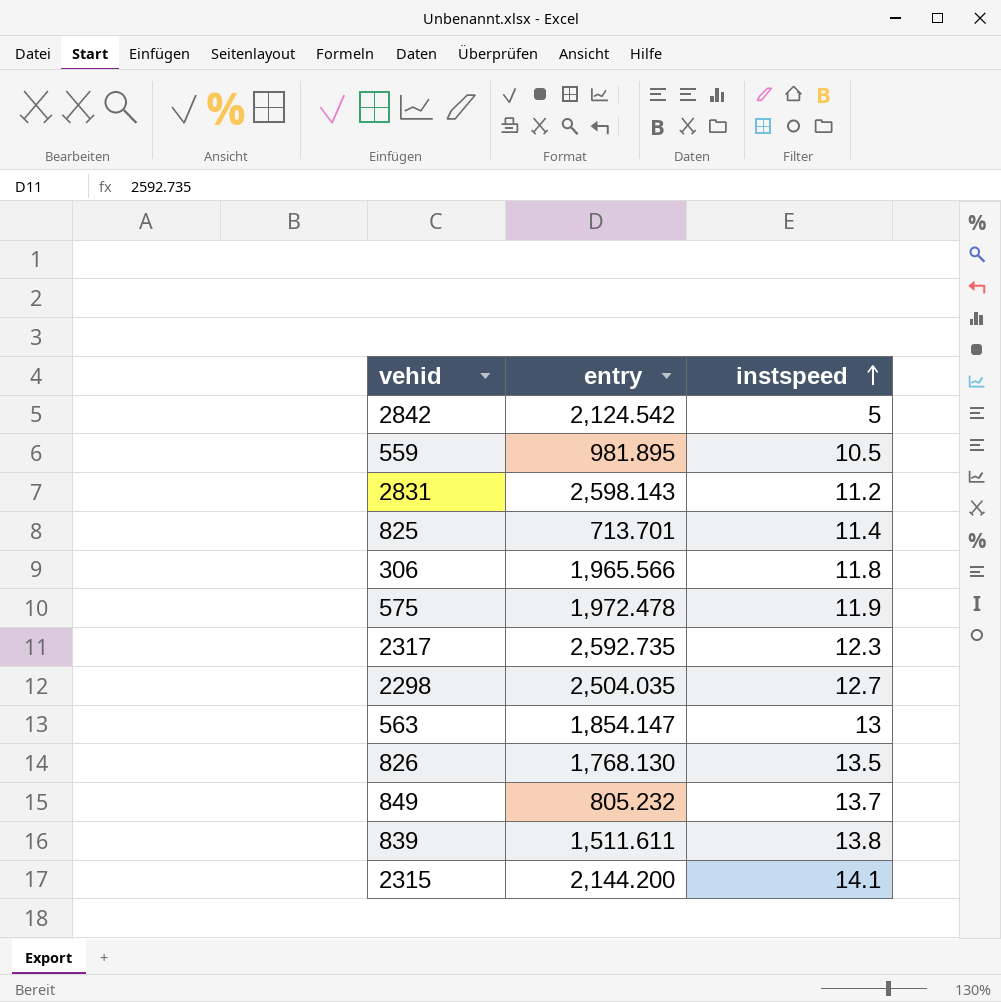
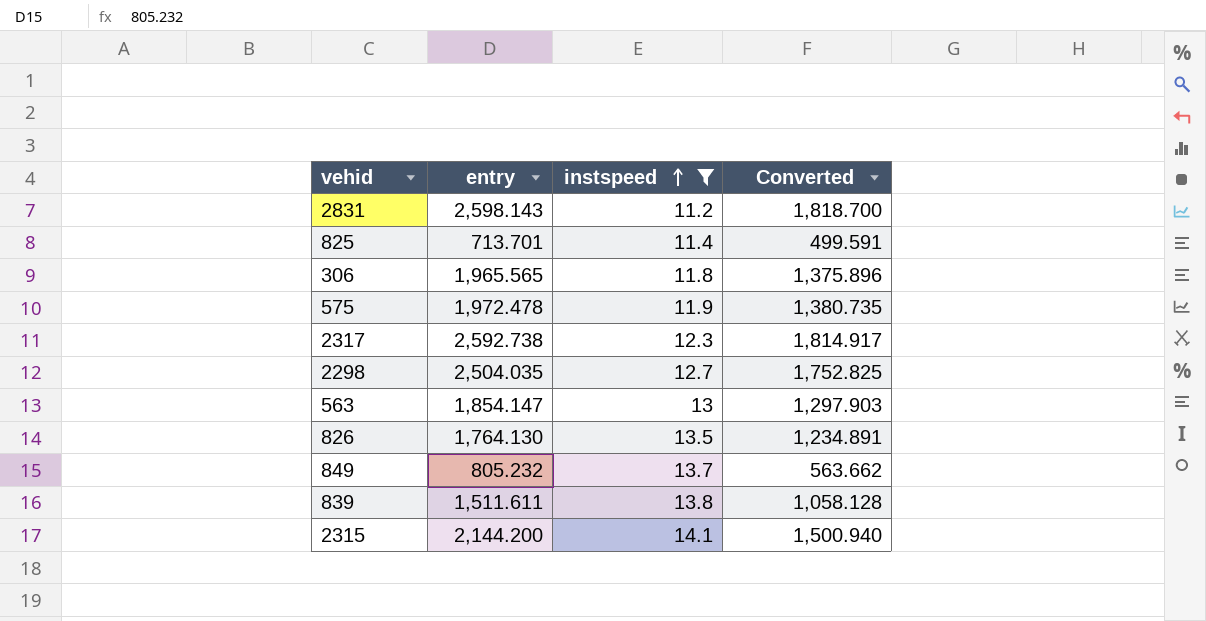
filter: none -> instspeed >= 11.2
column Converted | formula: none -> [entry] * 0.7
306 | entry: 1,965.566 -> 1,965.565
2317 | entry: 2,592.735 -> 2,592.738
826 | entry: 1,768.130 -> 1,764.130

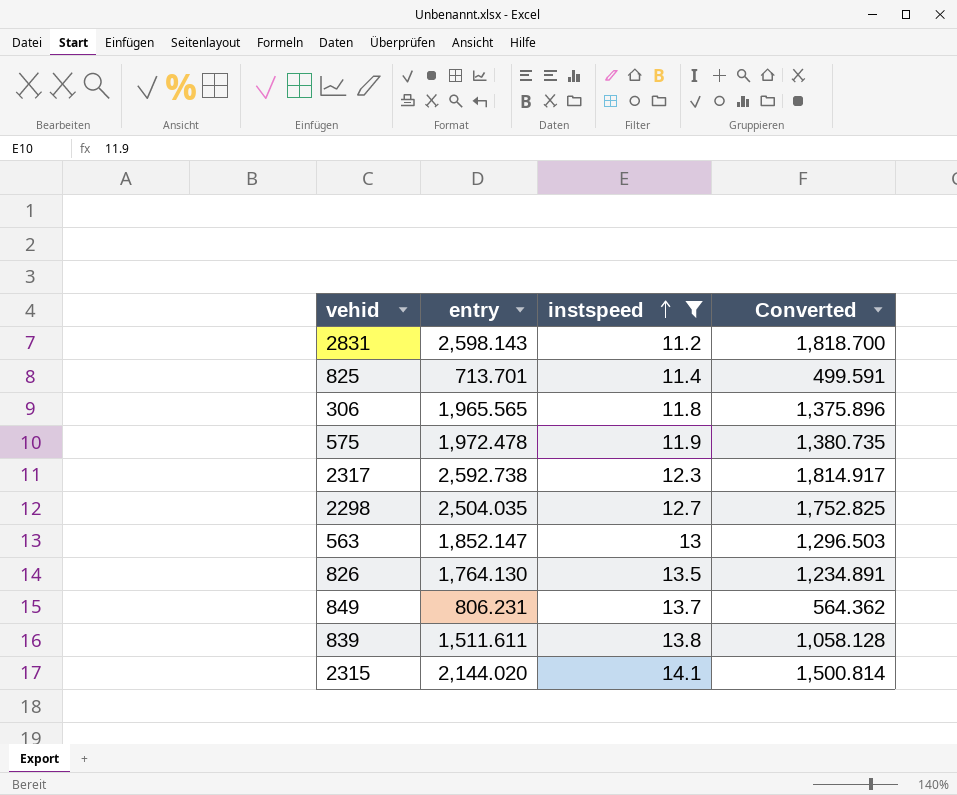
563 | entry: 1,854.147 -> 1,852.147
563 | Converted: 1,297.903 -> 1,296.503
849 | entry: 805.232 -> 806.231
849 | Converted: 563.662 -> 564.362
2315 | entry: 2,144.200 -> 2,144.020
2315 | Converted: 1,500.940 -> 1,500.814

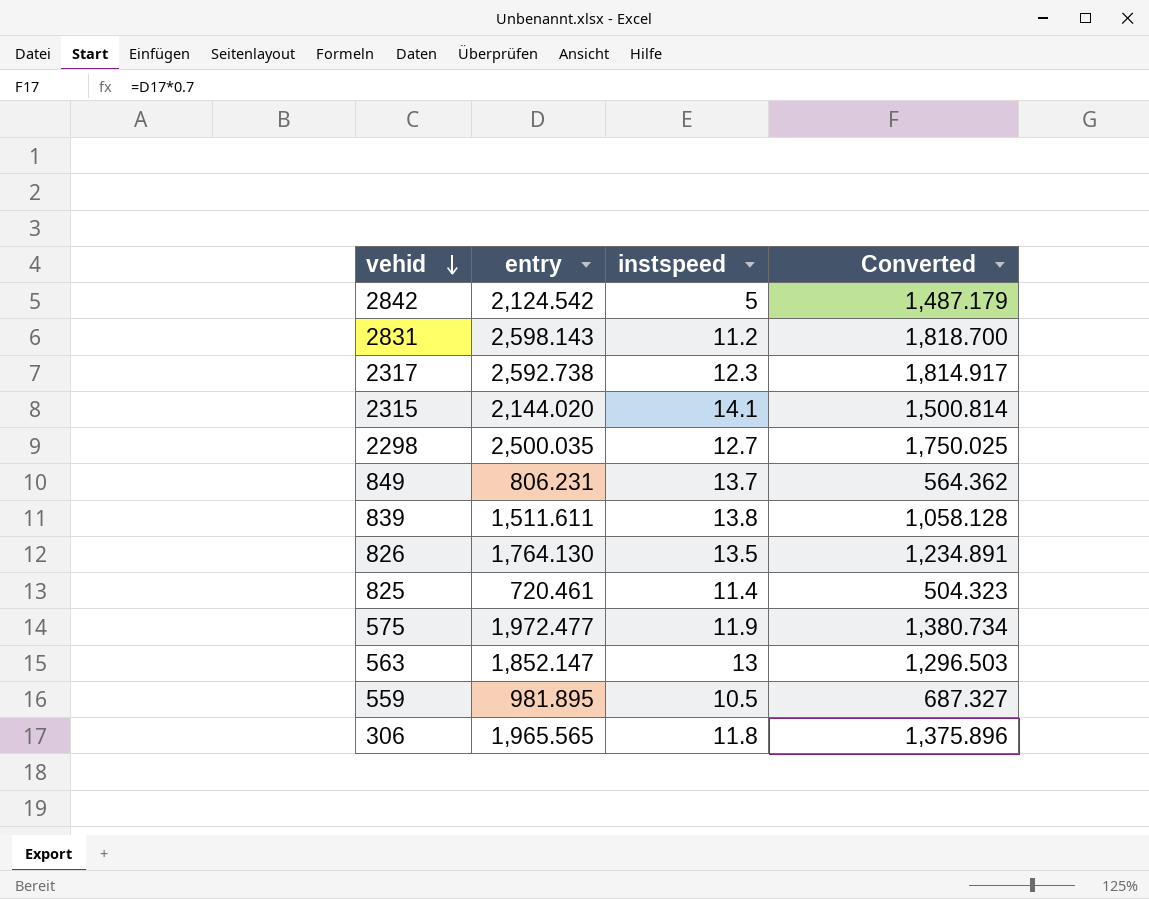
filter: instspeed >= 11.2 -> none
row order: instspeed ascending -> vehid descending
2298 | entry: 2,504.035 -> 2,500.035
2298 | Converted: 1,752.825 -> 1,750.025
825 | entry: 713.701 -> 720.461
825 | Converted: 499.591 -> 504.323
575 | entry: 1,972.478 -> 1,972.477
575 | Converted: 1,380.735 -> 1,380.734

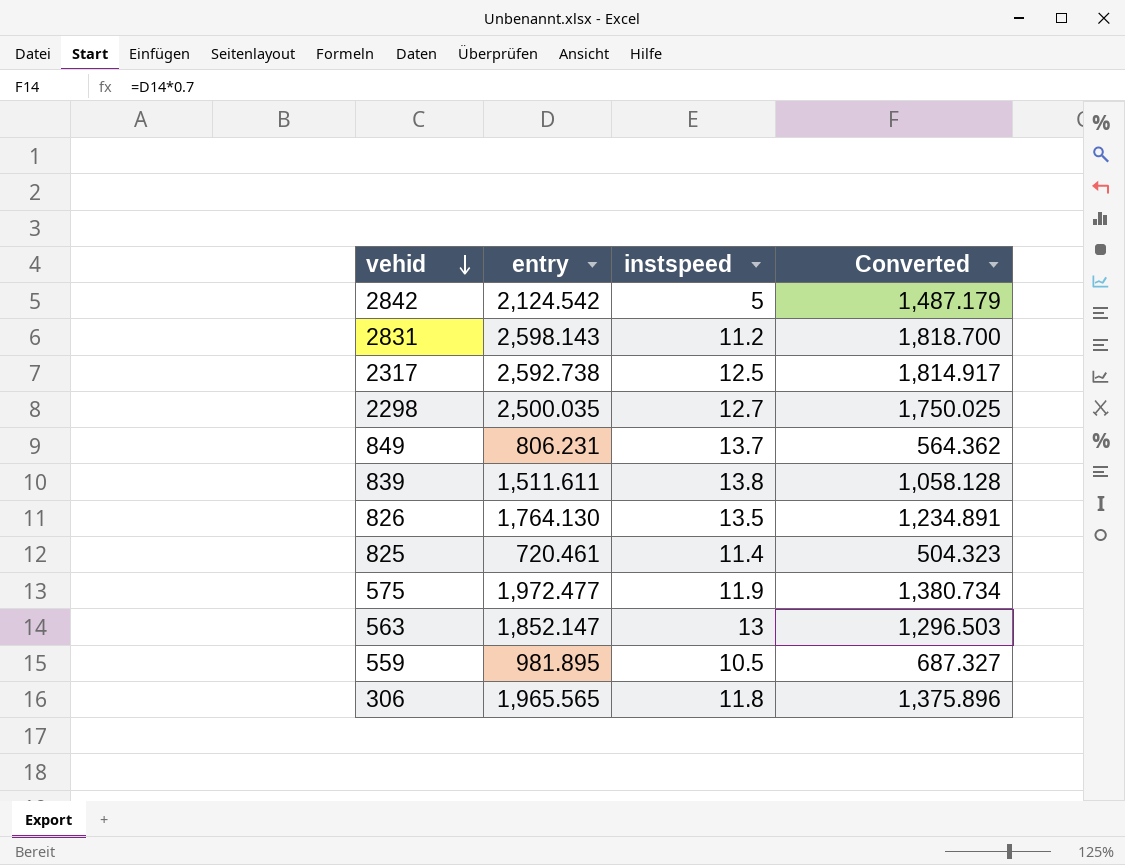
row 2315: 2,144.020 | 14.1 | 1,500.814 -> none
2317 | instspeed: 12.3 -> 12.5

